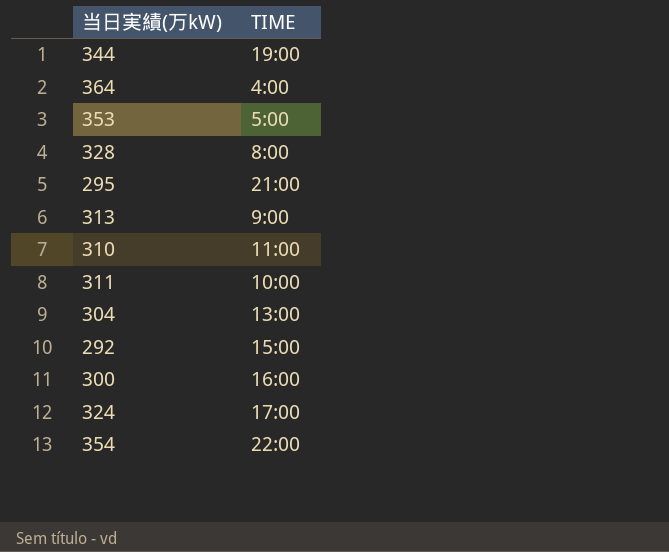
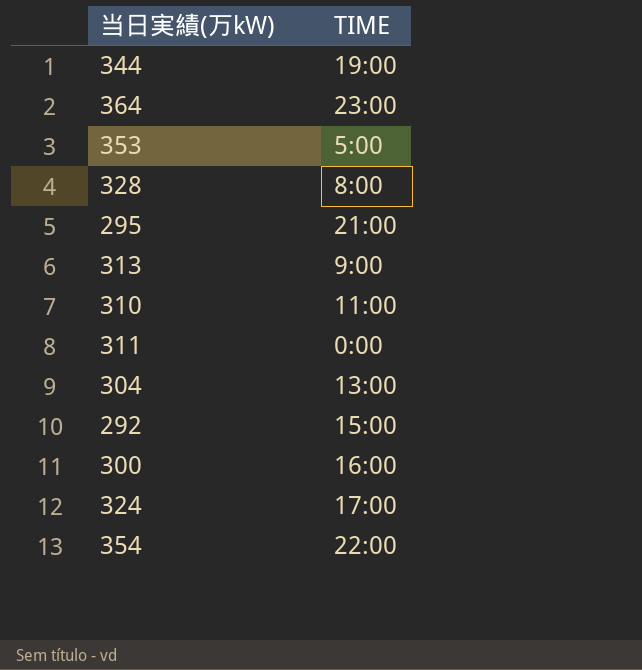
364 | TIME: 4:00 -> 23:00
311 | TIME: 10:00 -> 0:00

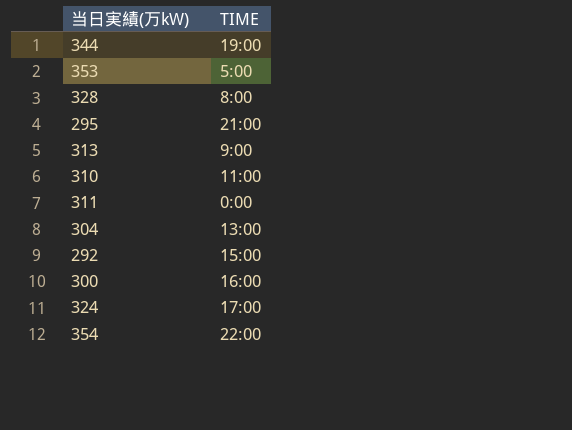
row 364: 23:00 -> none

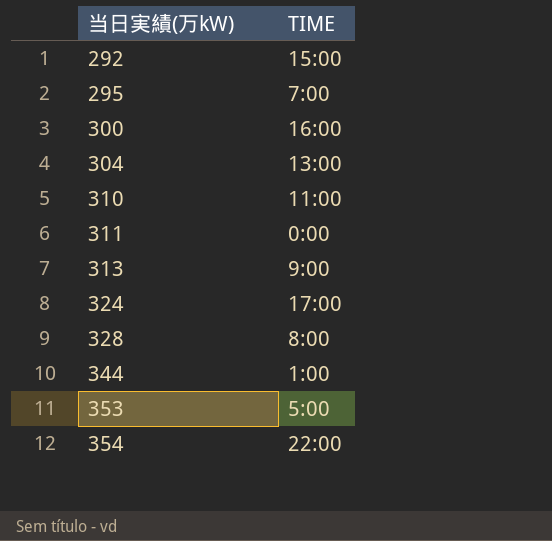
row order: none -> 当日実績(万kW) ascending
295 | TIME: 21:00 -> 7:00
344 | TIME: 19:00 -> 1:00

